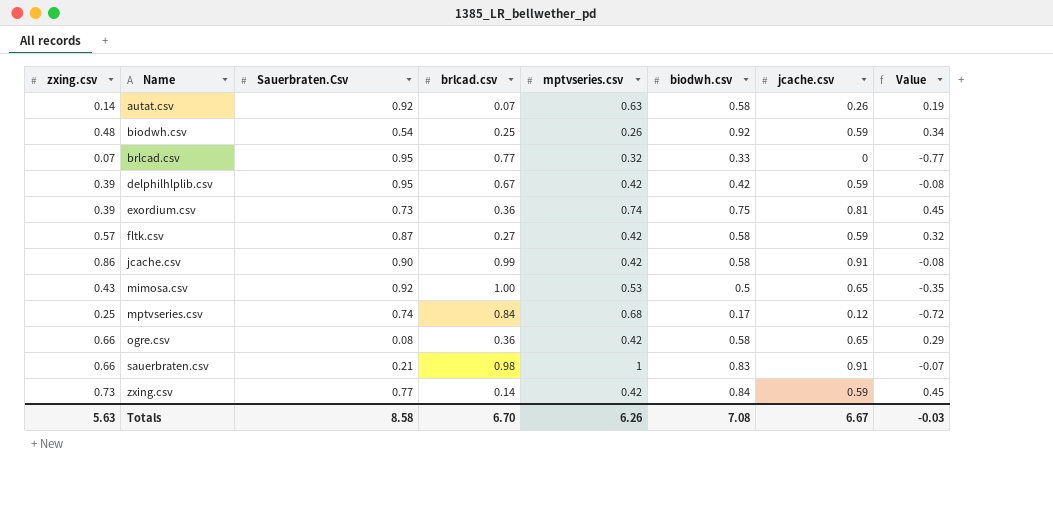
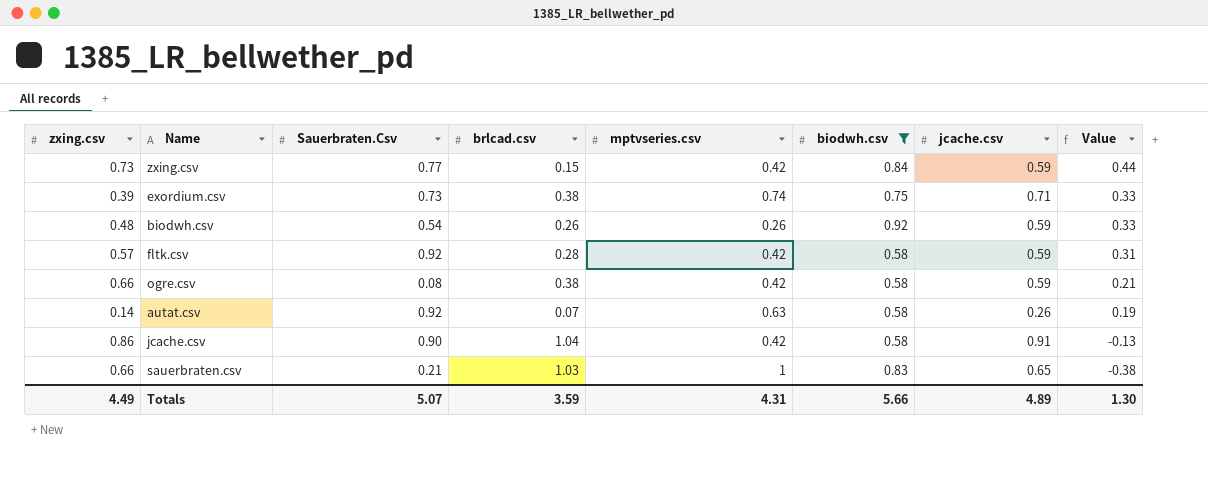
filter: none -> biodwh.csv >= 0.58
row order: Name ascending -> Value descending
zxing.csv | brlcad.csv: 0.14 -> 0.15
zxing.csv | Value: 0.45 -> 0.44
exordium.csv | brlcad.csv: 0.36 -> 0.38
exordium.csv | jcache.csv: 0.81 -> 0.71
exordium.csv | Value: 0.45 -> 0.33
biodwh.csv | brlcad.csv: 0.25 -> 0.26
biodwh.csv | Value: 0.34 -> 0.33
fltk.csv | Sauerbraten.Csv: 0.87 -> 0.92
fltk.csv | brlcad.csv: 0.27 -> 0.28
fltk.csv | Value: 0.32 -> 0.31
ogre.csv | brlcad.csv: 0.36 -> 0.38
ogre.csv | jcache.csv: 0.65 -> 0.59
ogre.csv | Value: 0.29 -> 0.21
jcache.csv | brlcad.csv: 0.99 -> 1.04
jcache.csv | Value: -0.08 -> -0.13
sauerbraten.csv | brlcad.csv: 0.98 -> 1.03
sauerbraten.csv | jcache.csv: 0.91 -> 0.65
sauerbraten.csv | Value: -0.07 -> -0.38
Totals | zxing.csv: 5.63 -> 4.49
Totals | Sauerbraten.Csv: 8.58 -> 5.07
Totals | brlcad.csv: 6.70 -> 3.59
Totals | mptvseries.csv: 6.26 -> 4.31
Totals | biodwh.csv: 7.08 -> 5.66
Totals | jcache.csv: 6.67 -> 4.89
Totals | Value: -0.03 -> 1.30

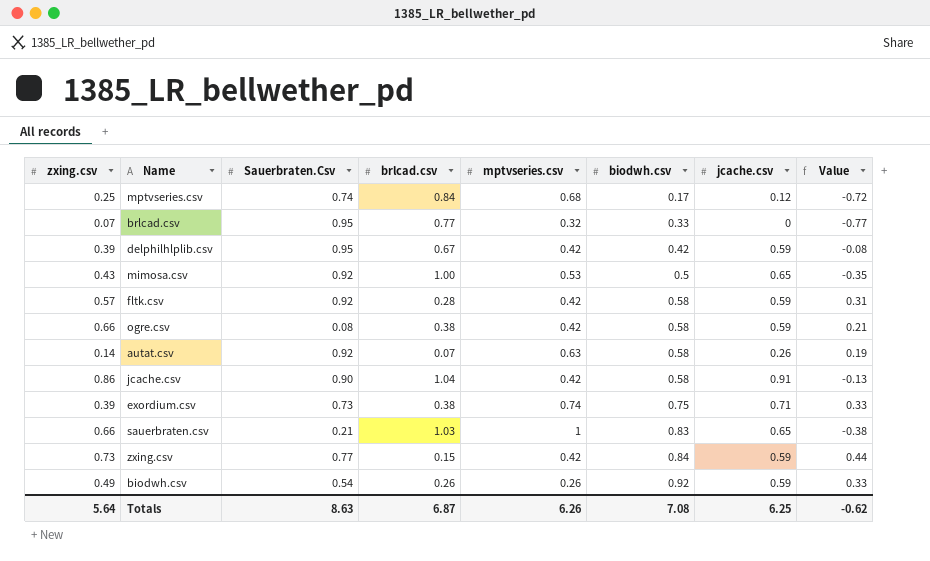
filter: biodwh.csv >= 0.58 -> none
row order: Value descending -> biodwh.csv ascending
biodwh.csv | zxing.csv: 0.48 -> 0.49
Totals | zxing.csv: 4.49 -> 5.64
Totals | Sauerbraten.Csv: 5.07 -> 8.63
Totals | brlcad.csv: 3.59 -> 6.87
Totals | mptvseries.csv: 4.31 -> 6.26
Totals | biodwh.csv: 5.66 -> 7.08
Totals | jcache.csv: 4.89 -> 6.25
Totals | Value: 1.30 -> -0.62

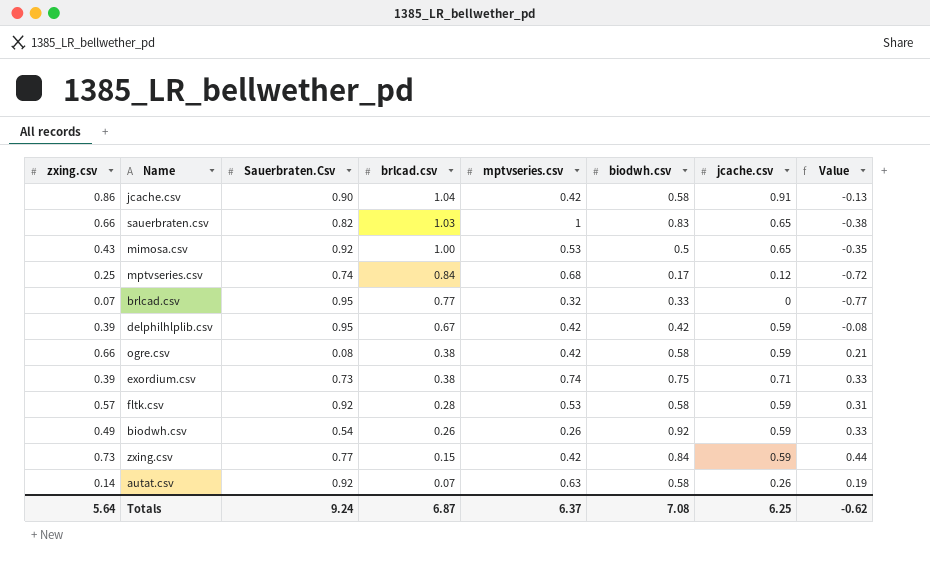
row order: biodwh.csv ascending -> brlcad.csv descending
sauerbraten.csv | Sauerbraten.Csv: 0.21 -> 0.82
fltk.csv | mptvseries.csv: 0.42 -> 0.53
Totals | Sauerbraten.Csv: 8.63 -> 9.24
Totals | mptvseries.csv: 6.26 -> 6.37

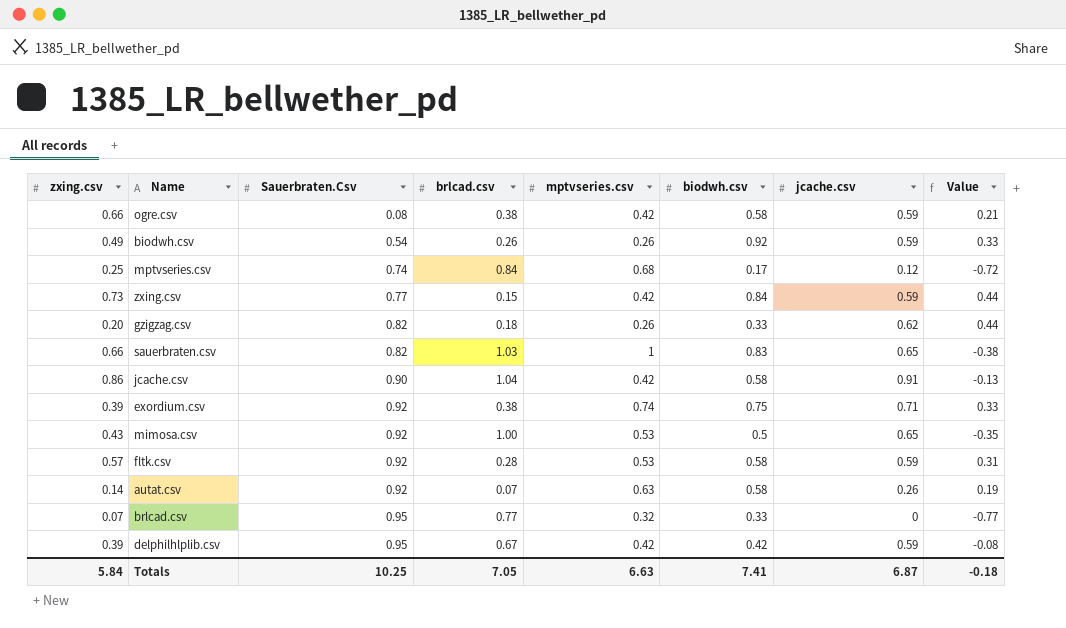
row order: brlcad.csv descending -> Sauerbraten.Csv ascending
row gzigzag.csv: none -> 0.20 | 0.82 | 0.18 | 0.26 | 0.33 | 0.62 | 0.44
exordium.csv | Sauerbraten.Csv: 0.73 -> 0.92
Totals | zxing.csv: 5.64 -> 5.84
Totals | Sauerbraten.Csv: 9.24 -> 10.25
Totals | brlcad.csv: 6.87 -> 7.05
Totals | mptvseries.csv: 6.37 -> 6.63
Totals | biodwh.csv: 7.08 -> 7.41
Totals | jcache.csv: 6.25 -> 6.87
Totals | Value: -0.62 -> -0.18

